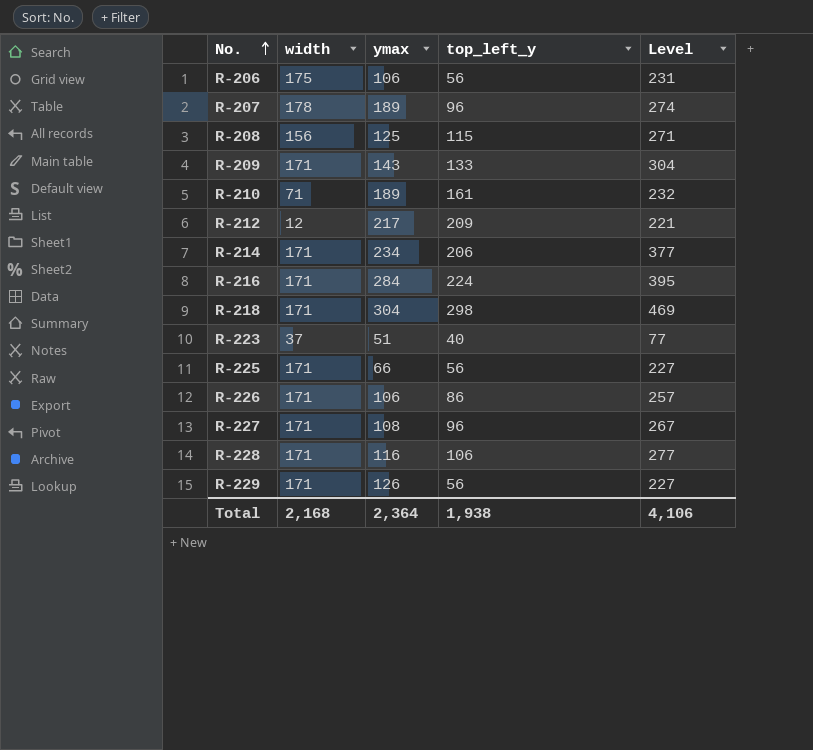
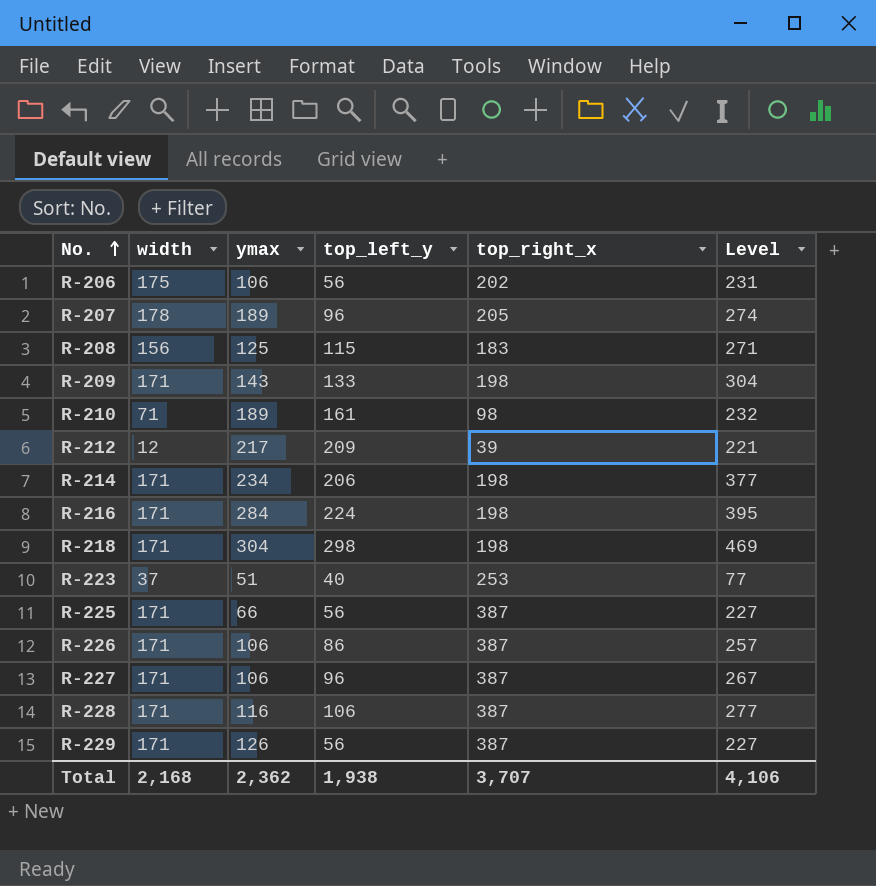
column top_right_x | position: none -> 5
R-227 | ymax: 108 -> 106
Total | ymax: 2,364 -> 2,362

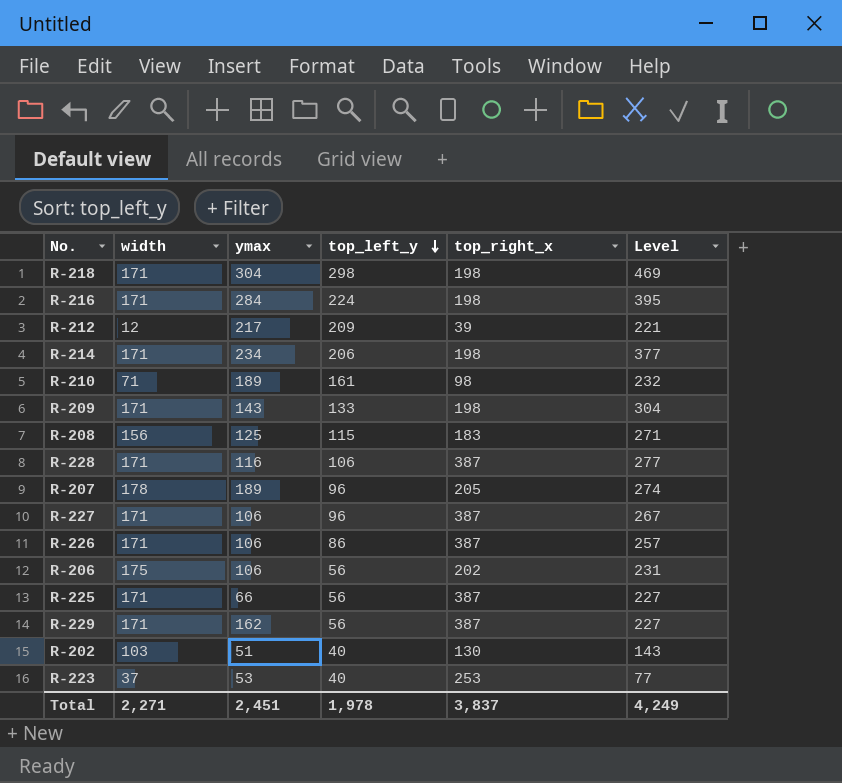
row order: No. ascending -> top_left_y descending
R-229 | ymax: 126 -> 162
row R-202: none -> 103 | 51 | 40 | 130 | 143
R-223 | ymax: 51 -> 53
Total | width: 2,168 -> 2,271
Total | ymax: 2,362 -> 2,451
Total | top_left_y: 1,938 -> 1,978
Total | top_right_x: 3,707 -> 3,837
Total | Level: 4,106 -> 4,249

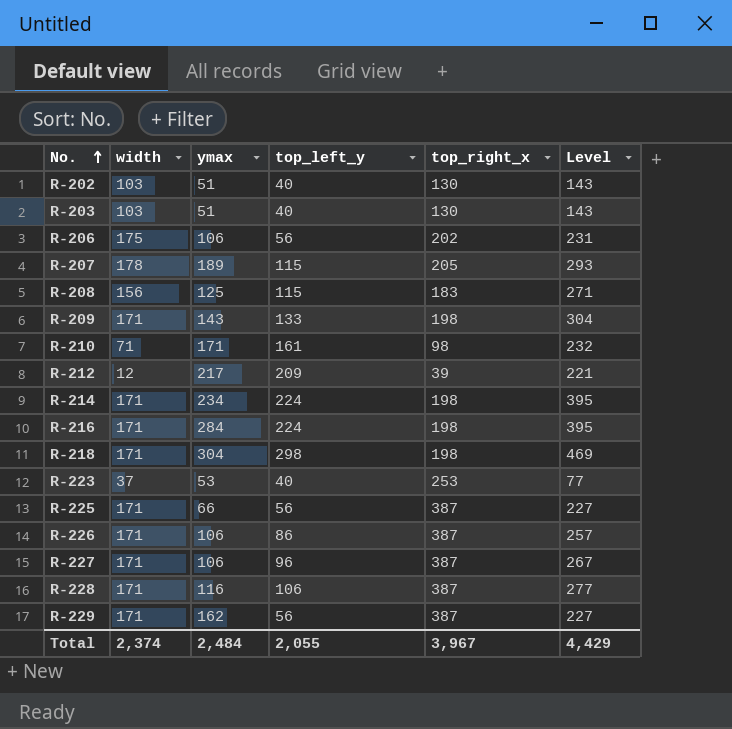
row order: top_left_y descending -> No. ascending
row R-203: none -> 103 | 51 | 40 | 130 | 143
R-207 | top_left_y: 96 -> 115
R-207 | Level: 274 -> 293
R-210 | ymax: 189 -> 171
R-214 | top_left_y: 206 -> 224
R-214 | Level: 377 -> 395
Total | width: 2,271 -> 2,374
Total | ymax: 2,451 -> 2,484
Total | top_left_y: 1,978 -> 2,055
Total | top_right_x: 3,837 -> 3,967
Total | Level: 4,249 -> 4,429

